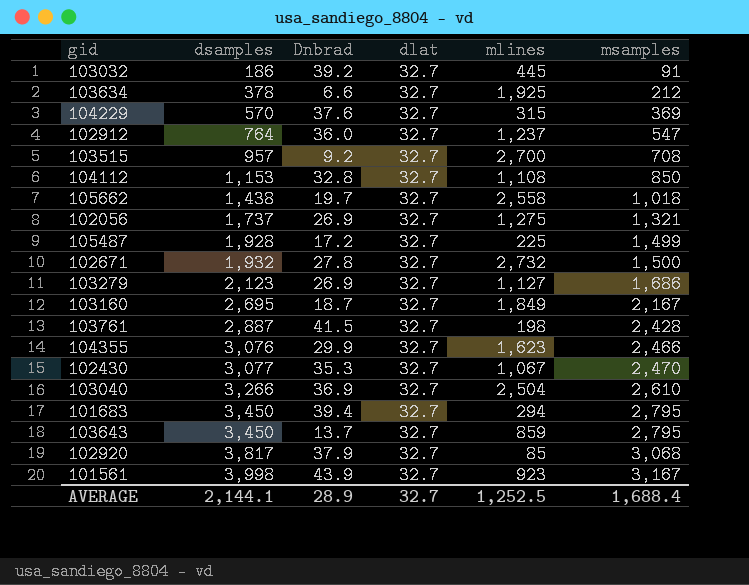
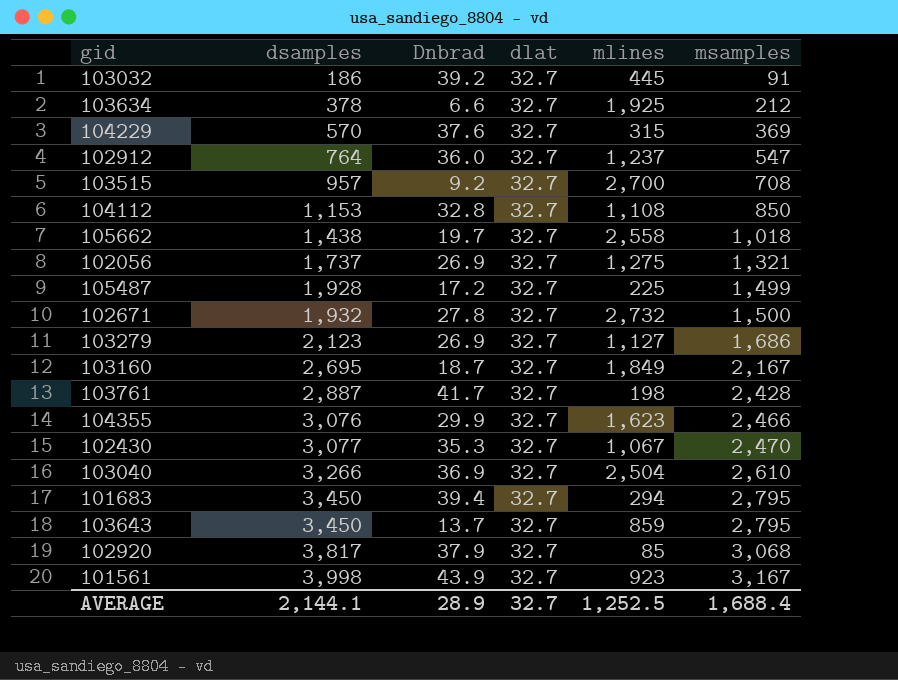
103761 | Dnbrad: 41.5 -> 41.7

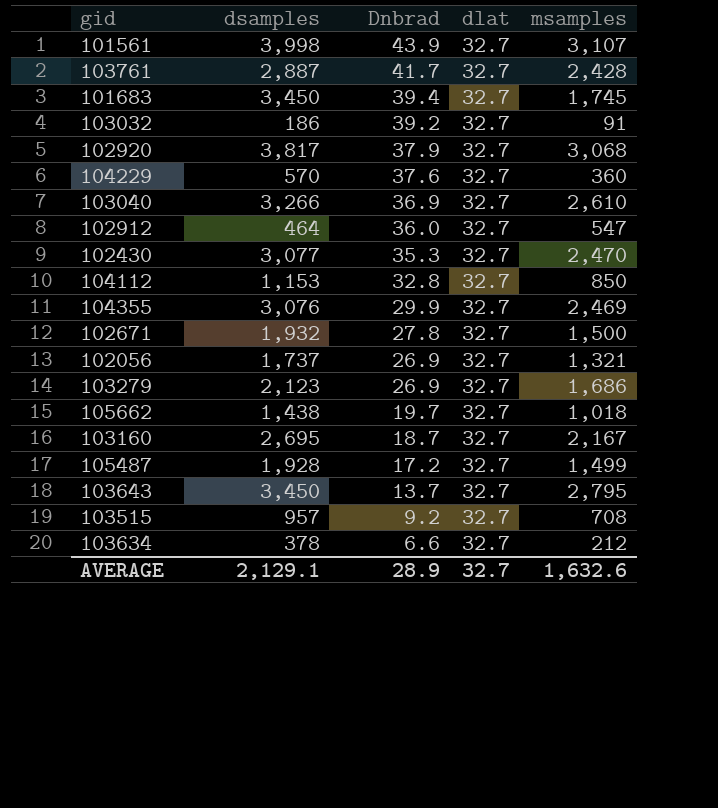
row order: dsamples ascending -> Dnbrad descending
column mlines | position: 5 -> none
101561 | msamples: 3,167 -> 3,107
101683 | msamples: 2,795 -> 1,745
104229 | msamples: 369 -> 360
102912 | dsamples: 764 -> 464
104355 | msamples: 2,466 -> 2,469
AVERAGE | dsamples: 2,144.1 -> 2,129.1
AVERAGE | msamples: 1,688.4 -> 1,632.6

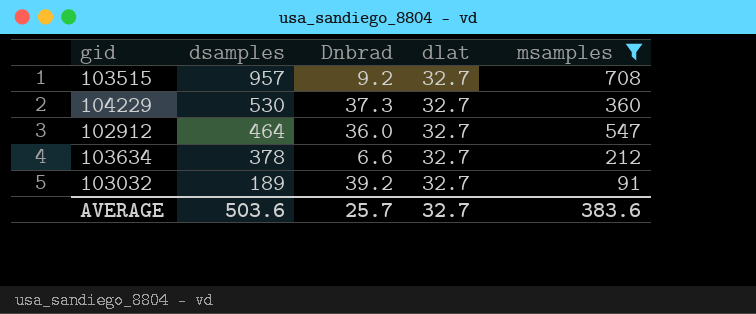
filter: none -> msamples <= 708
row order: Dnbrad descending -> dsamples descending
104229 | dsamples: 570 -> 530
104229 | Dnbrad: 37.6 -> 37.3
103032 | dsamples: 186 -> 189
AVERAGE | dsamples: 2,129.1 -> 503.6
AVERAGE | Dnbrad: 28.9 -> 25.7
AVERAGE | msamples: 1,632.6 -> 383.6

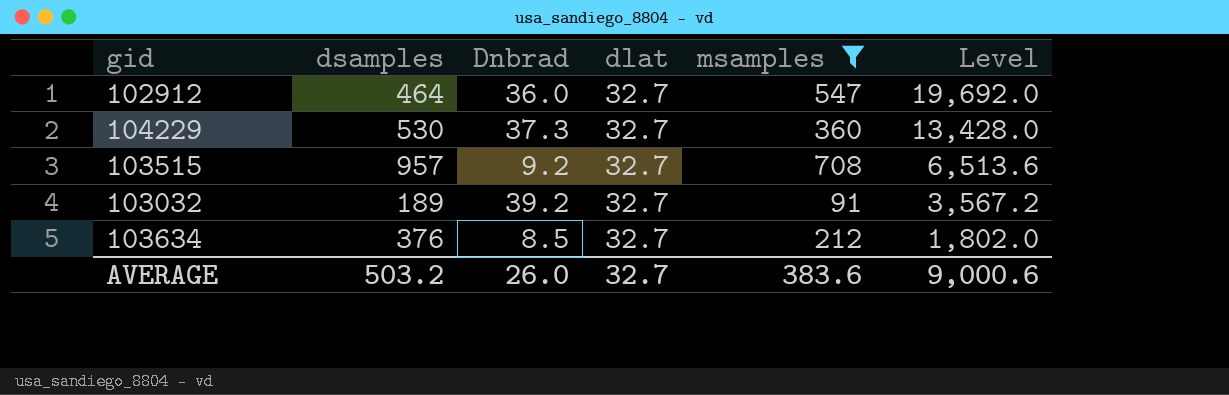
row order: dsamples descending -> Level descending
column Level | formula: none -> [Dnbrad] * [msamples]
103634 | dsamples: 378 -> 376
103634 | Dnbrad: 6.6 -> 8.5
AVERAGE | dsamples: 503.6 -> 503.2
AVERAGE | Dnbrad: 25.7 -> 26.0

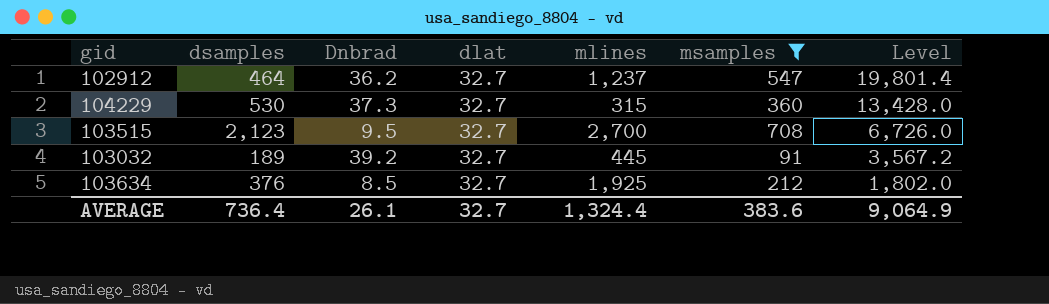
column mlines | position: none -> 5
102912 | Dnbrad: 36.0 -> 36.2
102912 | Level: 19,692.0 -> 19,801.4
103515 | dsamples: 957 -> 2,123
103515 | Dnbrad: 9.2 -> 9.5
103515 | Level: 6,513.6 -> 6,726.0
AVERAGE | dsamples: 503.2 -> 736.4
AVERAGE | Dnbrad: 26.0 -> 26.1
AVERAGE | Level: 9,000.6 -> 9,064.9

